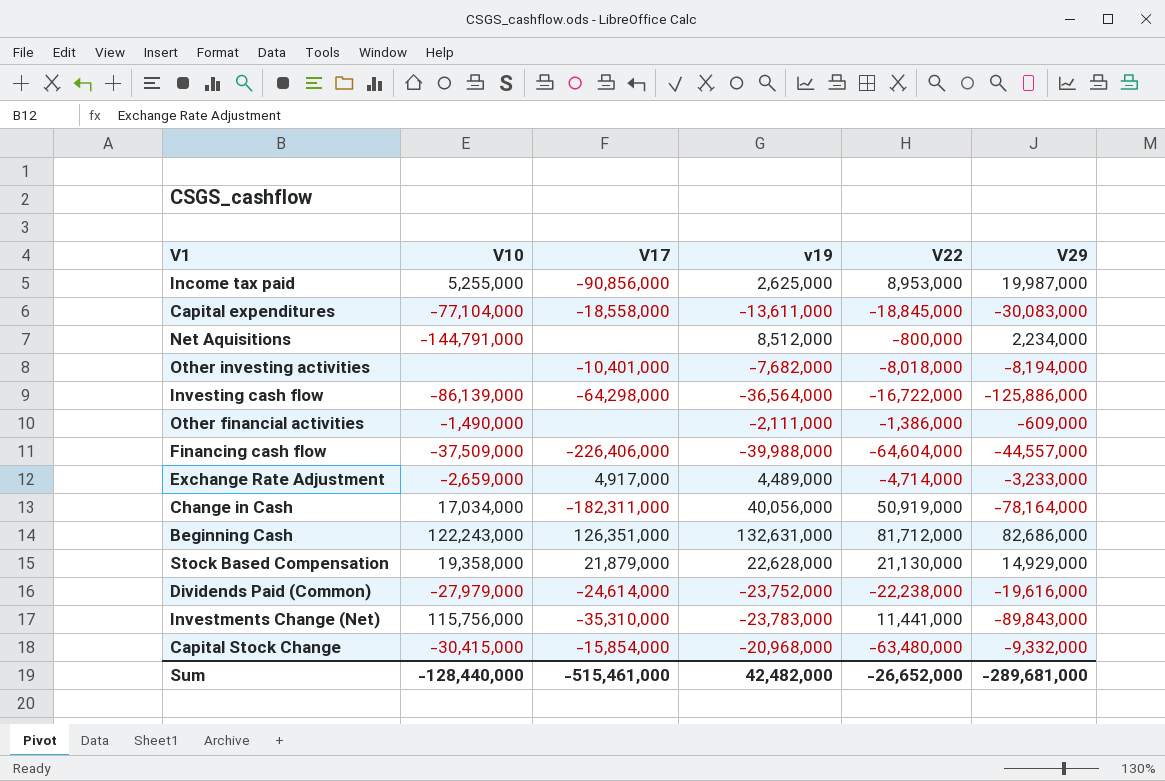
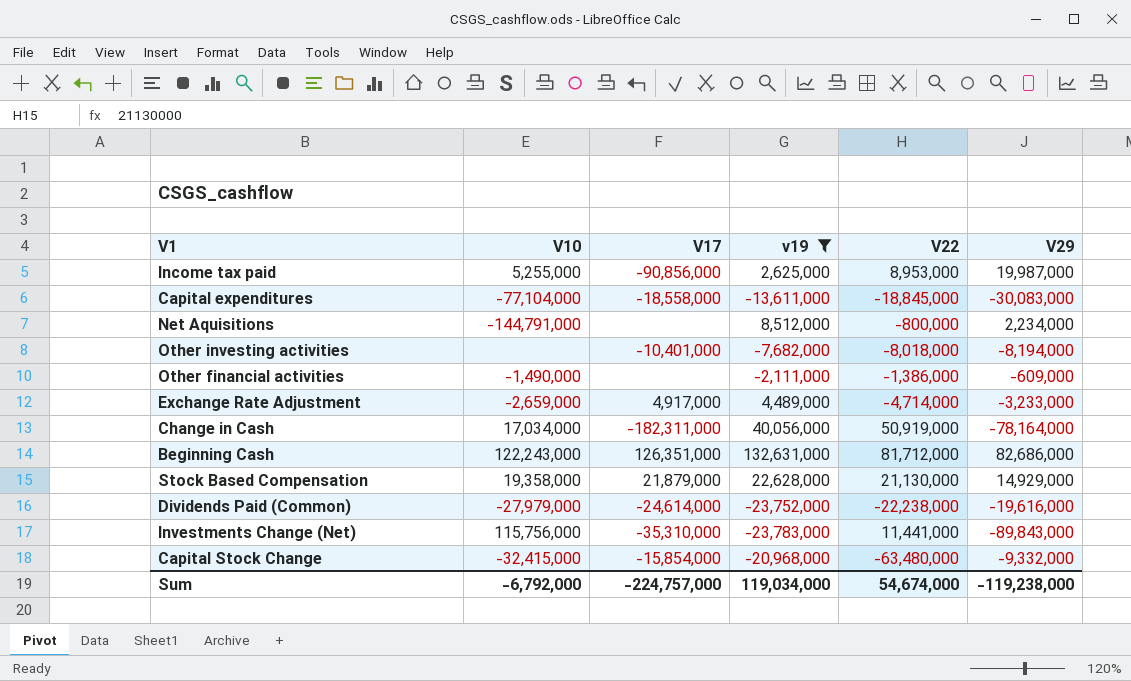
filter: none -> v19 >= -23,783,000
Capital Stock Change | V10: -30,415,000 -> -32,415,000
Sum | V10: -128,440,000 -> -6,792,000
Sum | V17: -515,461,000 -> -224,757,000
Sum | v19: 42,482,000 -> 119,034,000
Sum | V22: -26,652,000 -> 54,674,000
Sum | V29: -289,681,000 -> -119,238,000

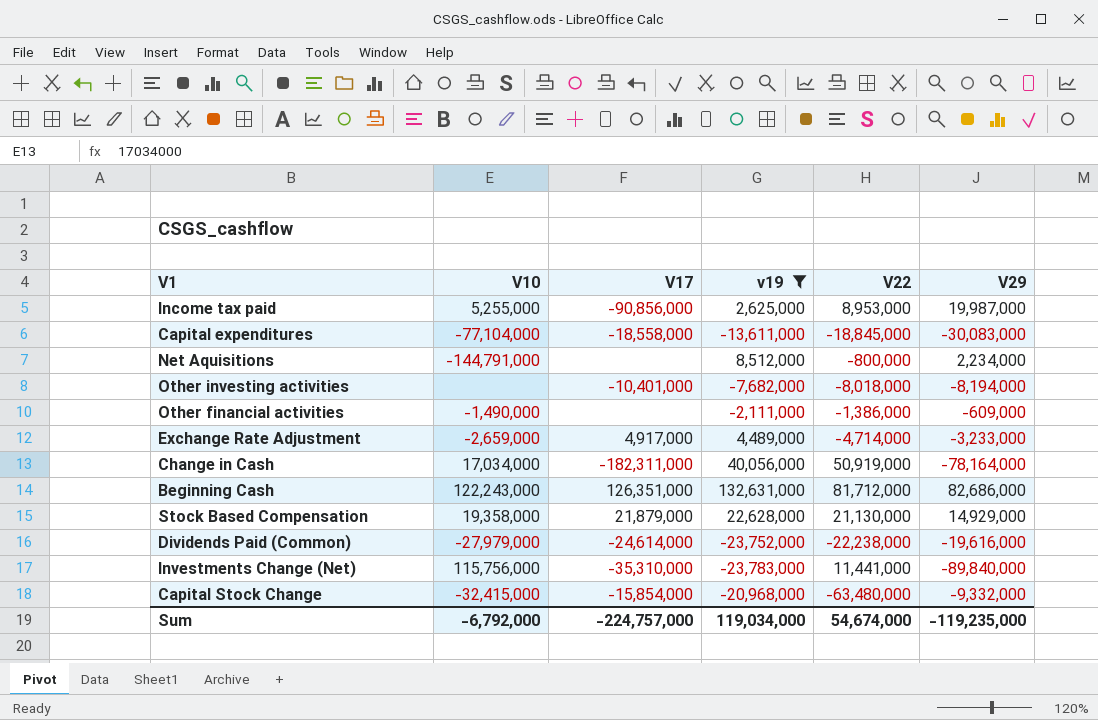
Investments Change (Net) | V29: -89,843,000 -> -89,840,000
Sum | V29: -119,238,000 -> -119,235,000

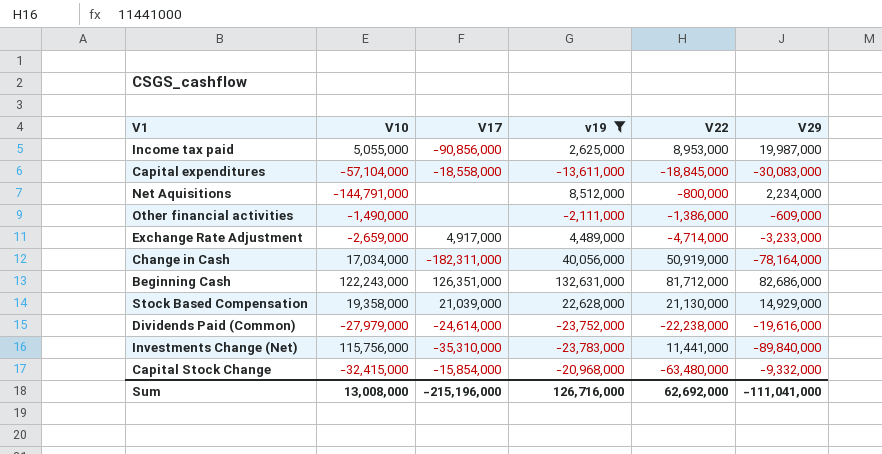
row Other investing activities: none | -10,401,000 | -7,682,000 | -8,018,000 | -8,194,000 -> none
Income tax paid | V10: 5,255,000 -> 5,055,000
Capital expenditures | V10: -77,104,000 -> -57,104,000
Stock Based Compensation | V17: 21,879,000 -> 21,039,000
Sum | V10: -6,792,000 -> 13,008,000
Sum | V17: -224,757,000 -> -215,196,000
Sum | v19: 119,034,000 -> 126,716,000
Sum | V22: 54,674,000 -> 62,692,000
Sum | V29: -119,235,000 -> -111,041,000

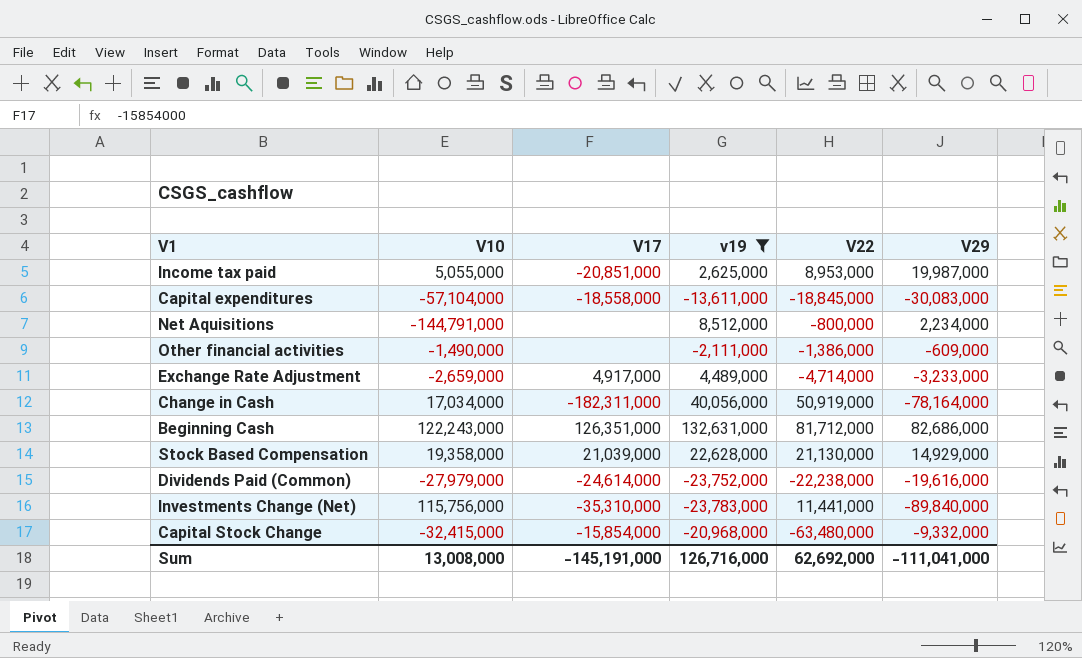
Income tax paid | V17: -90,856,000 -> -20,851,000
Sum | V17: -215,196,000 -> -145,191,000

